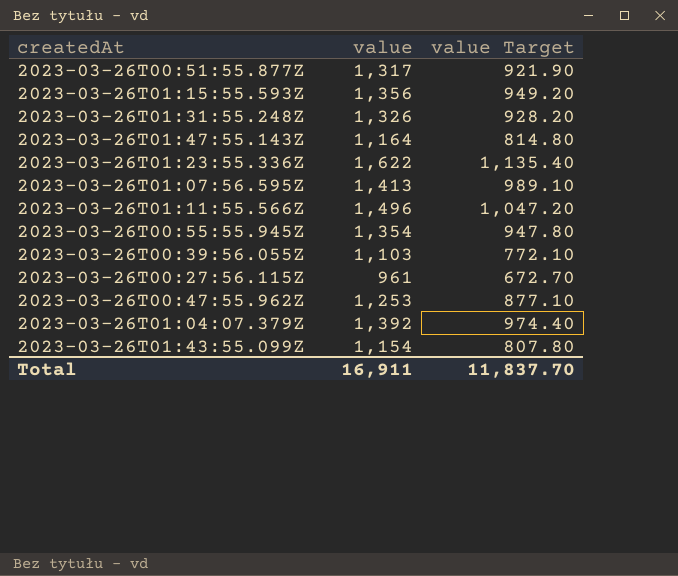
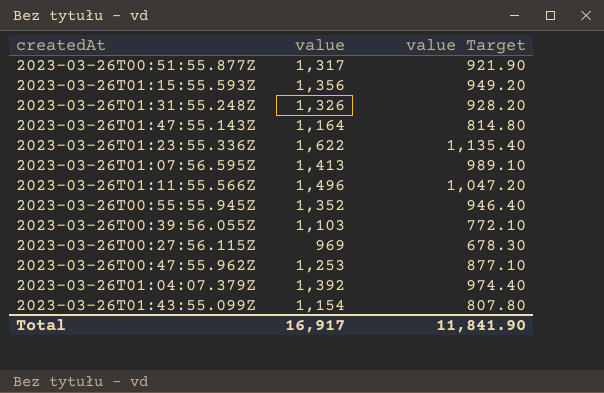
2023-03-26T00:55:55.945Z | value: 1,354 -> 1,352
2023-03-26T00:55:55.945Z | value Target: 947.80 -> 946.40
2023-03-26T00:27:56.115Z | value: 961 -> 969
2023-03-26T00:27:56.115Z | value Target: 672.70 -> 678.30
Total | value: 16,911 -> 16,917
Total | value Target: 11,837.70 -> 11,841.90

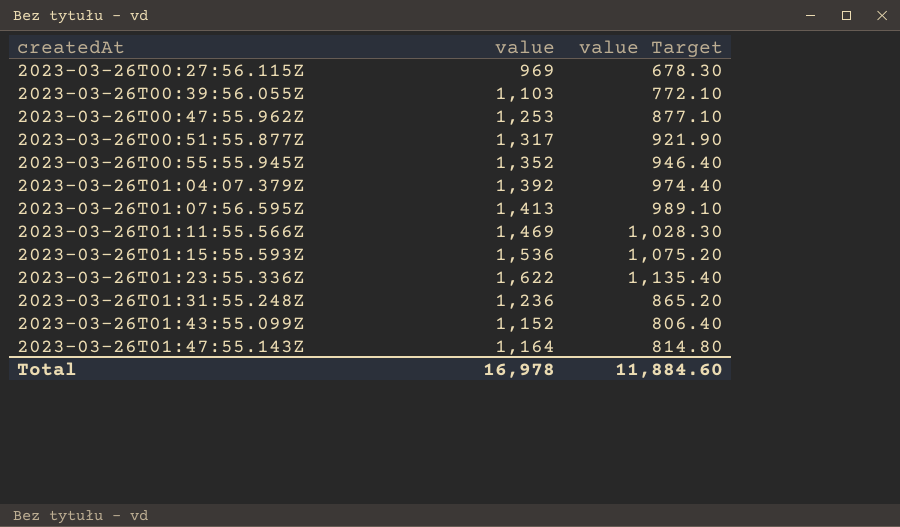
row order: none -> createdAt ascending
2023-03-26T01:11:55.566Z | value: 1,496 -> 1,469
2023-03-26T01:11:55.566Z | value Target: 1,047.20 -> 1,028.30
2023-03-26T01:15:55.593Z | value: 1,356 -> 1,536
2023-03-26T01:15:55.593Z | value Target: 949.20 -> 1,075.20
2023-03-26T01:31:55.248Z | value: 1,326 -> 1,236
2023-03-26T01:31:55.248Z | value Target: 928.20 -> 865.20
2023-03-26T01:43:55.099Z | value: 1,154 -> 1,152
2023-03-26T01:43:55.099Z | value Target: 807.80 -> 806.40
Total | value: 16,917 -> 16,978
Total | value Target: 11,841.90 -> 11,884.60

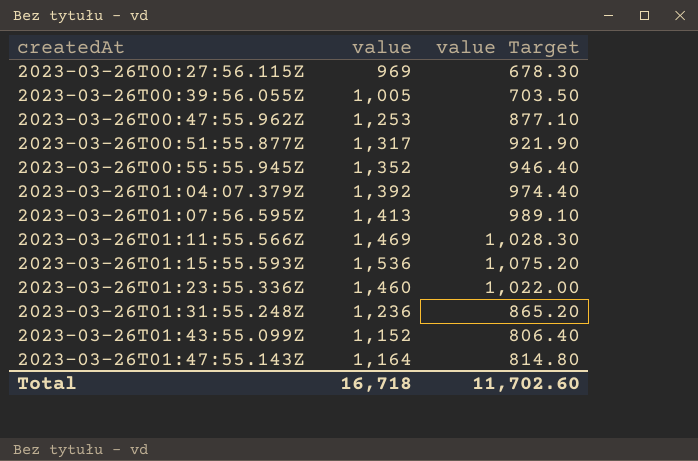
2023-03-26T00:39:56.055Z | value: 1,103 -> 1,005
2023-03-26T00:39:56.055Z | value Target: 772.10 -> 703.50
2023-03-26T01:23:55.336Z | value: 1,622 -> 1,460
2023-03-26T01:23:55.336Z | value Target: 1,135.40 -> 1,022.00
Total | value: 16,978 -> 16,718
Total | value Target: 11,884.60 -> 11,702.60

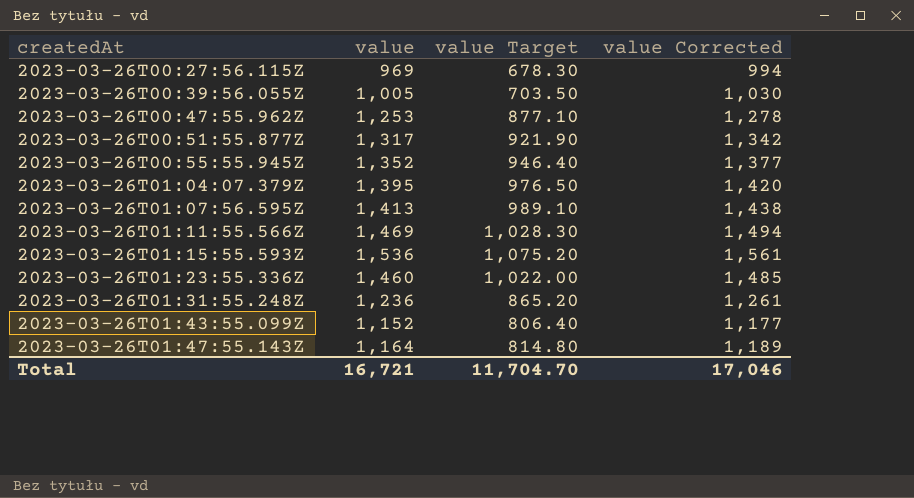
column value Corrected | formula: none -> [value] + 25
2023-03-26T01:04:07.379Z | value: 1,392 -> 1,395
2023-03-26T01:04:07.379Z | value Target: 974.40 -> 976.50
Total | value: 16,718 -> 16,721
Total | value Target: 11,702.60 -> 11,704.70

